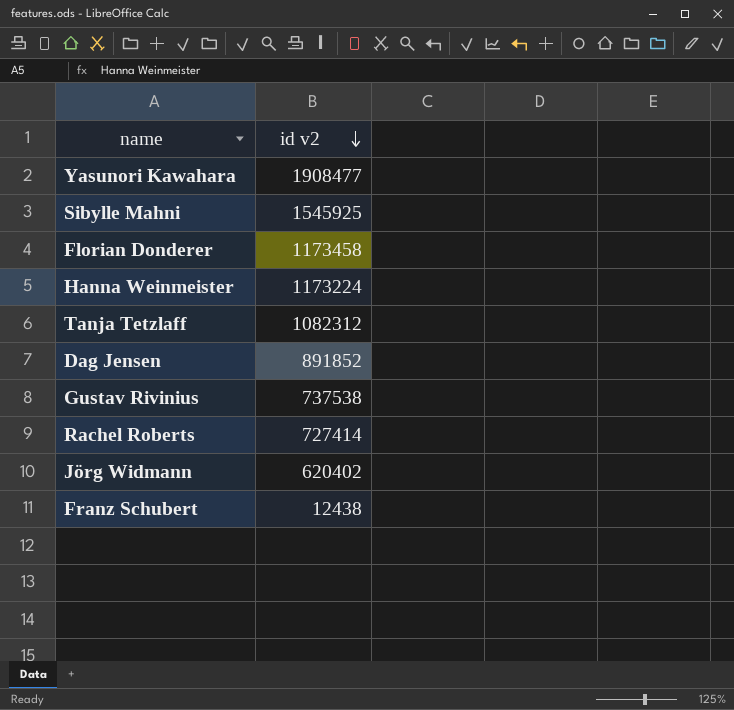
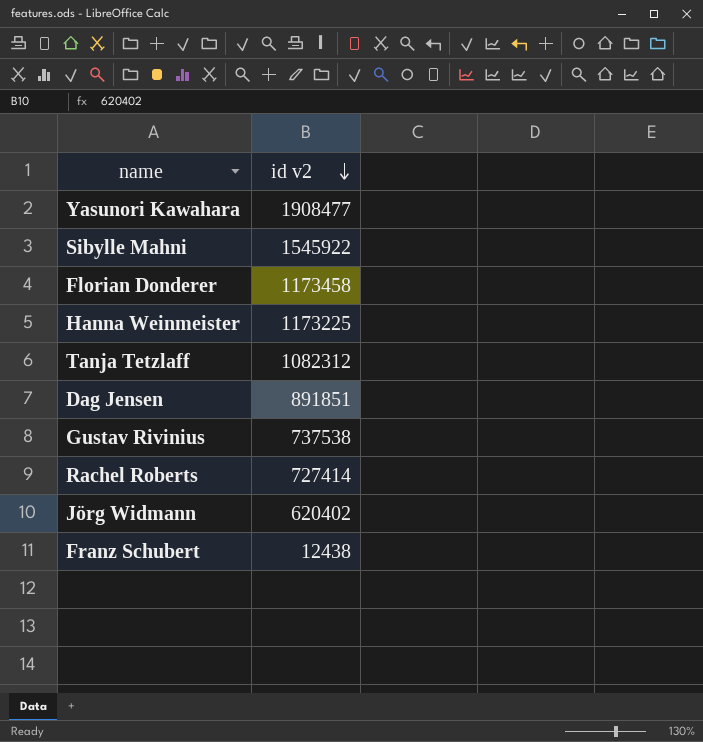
Sibylle Mahni | id v2: 1545925 -> 1545922
Hanna Weinmeister | id v2: 1173224 -> 1173225
Dag Jensen | id v2: 891852 -> 891851

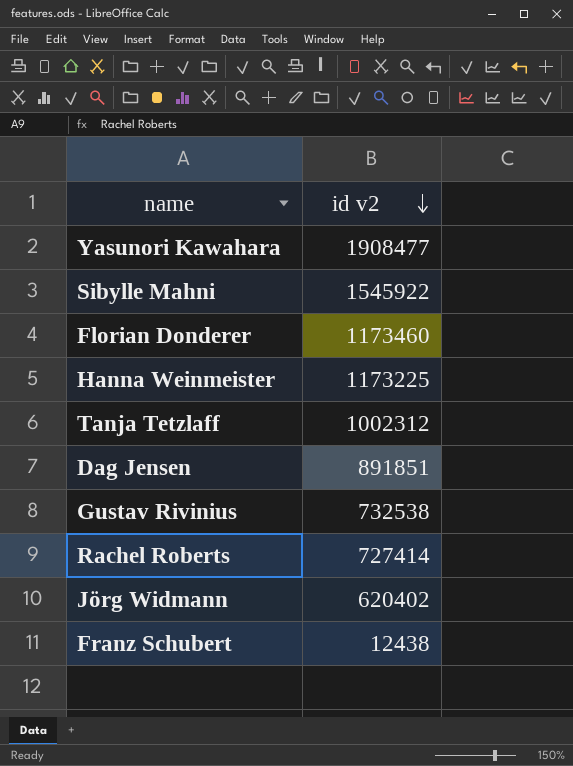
Florian Donderer | id v2: 1173458 -> 1173460
Tanja Tetzlaff | id v2: 1082312 -> 1002312
Gustav Rivinius | id v2: 737538 -> 732538

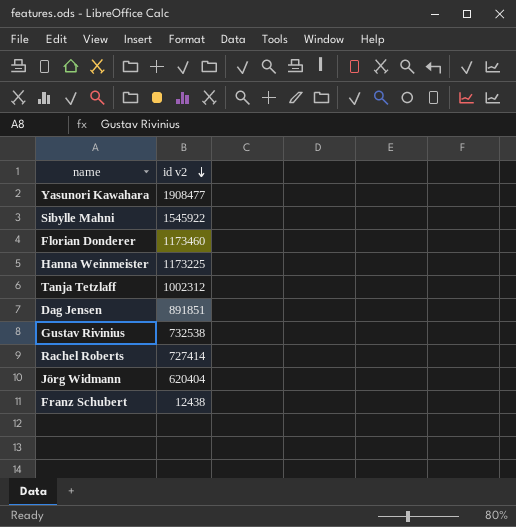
Jörg Widmann | id v2: 620402 -> 620404

